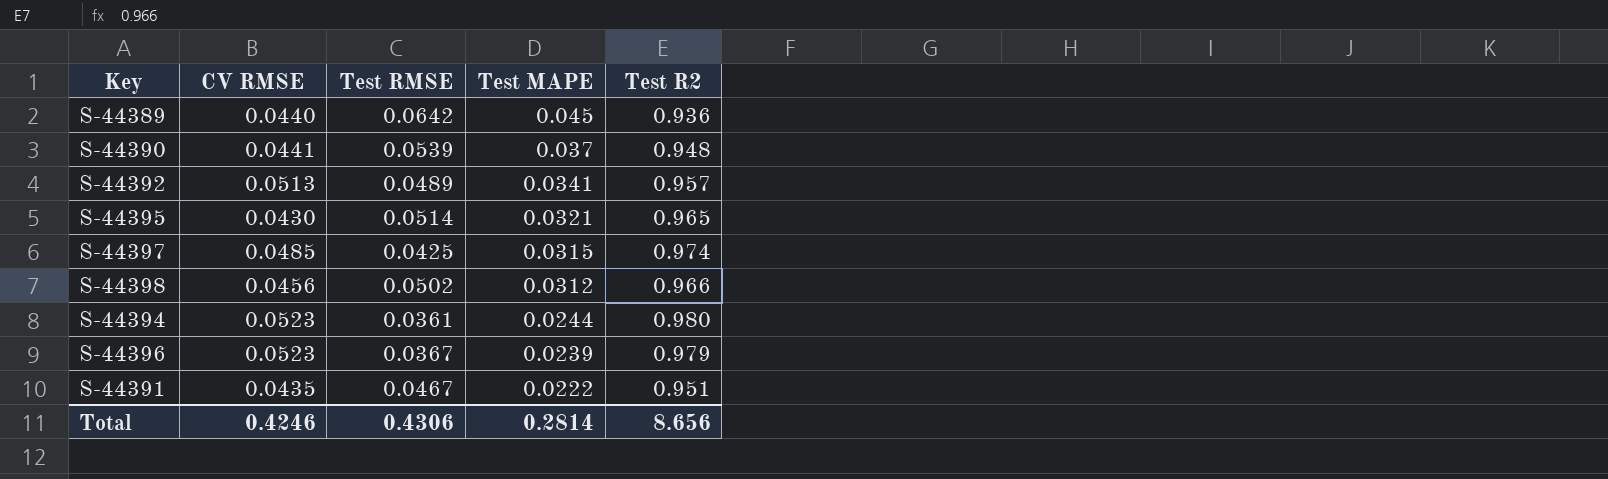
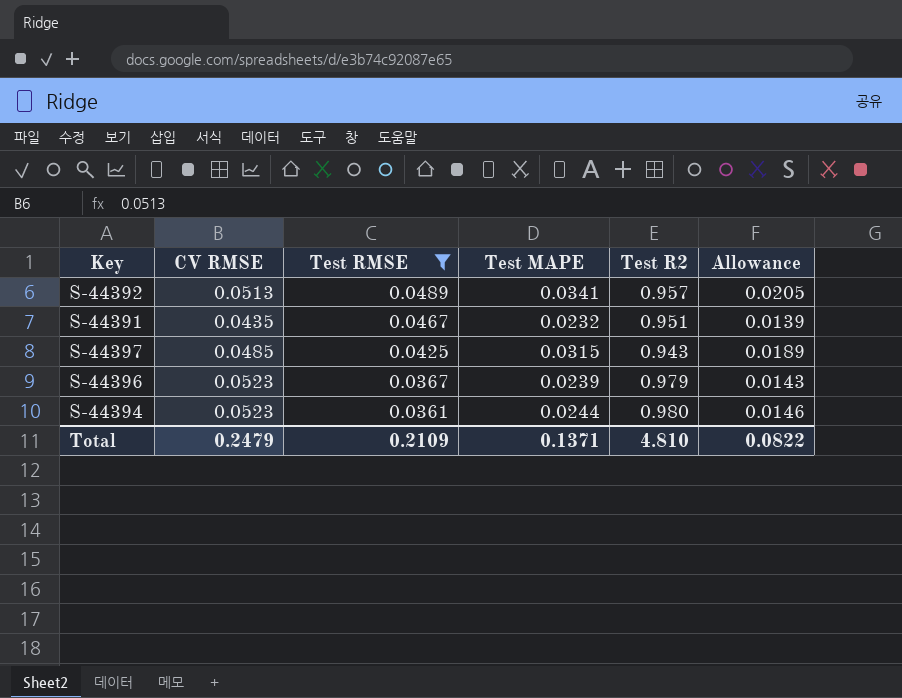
filter: none -> Test RMSE <= 0.0489
row order: Test MAPE descending -> Test RMSE descending
column Allowance | formula: none -> [Test MAPE] * 0.6
S-44391 | Test MAPE: 0.0222 -> 0.0232
S-44397 | Test R2: 0.974 -> 0.943
Total | CV RMSE: 0.4246 -> 0.2479
Total | Test RMSE: 0.4306 -> 0.2109
Total | Test MAPE: 0.2814 -> 0.1371
Total | Test R2: 8.656 -> 4.810

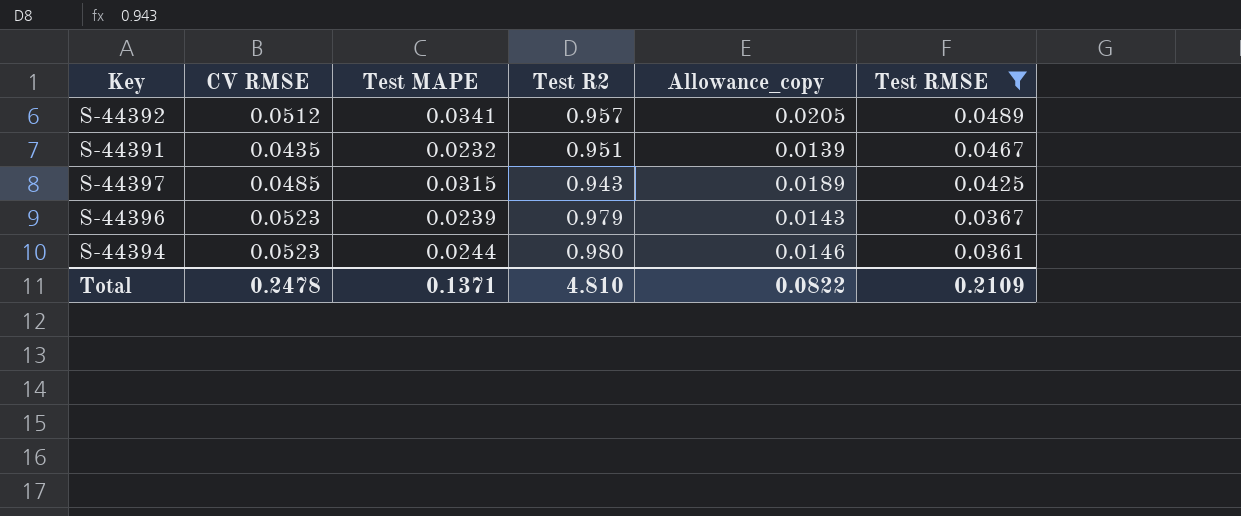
column name: Allowance -> Allowance_copy
column Test RMSE | position: 3 -> 6
S-44392 | CV RMSE: 0.0513 -> 0.0512
Total | CV RMSE: 0.2479 -> 0.2478

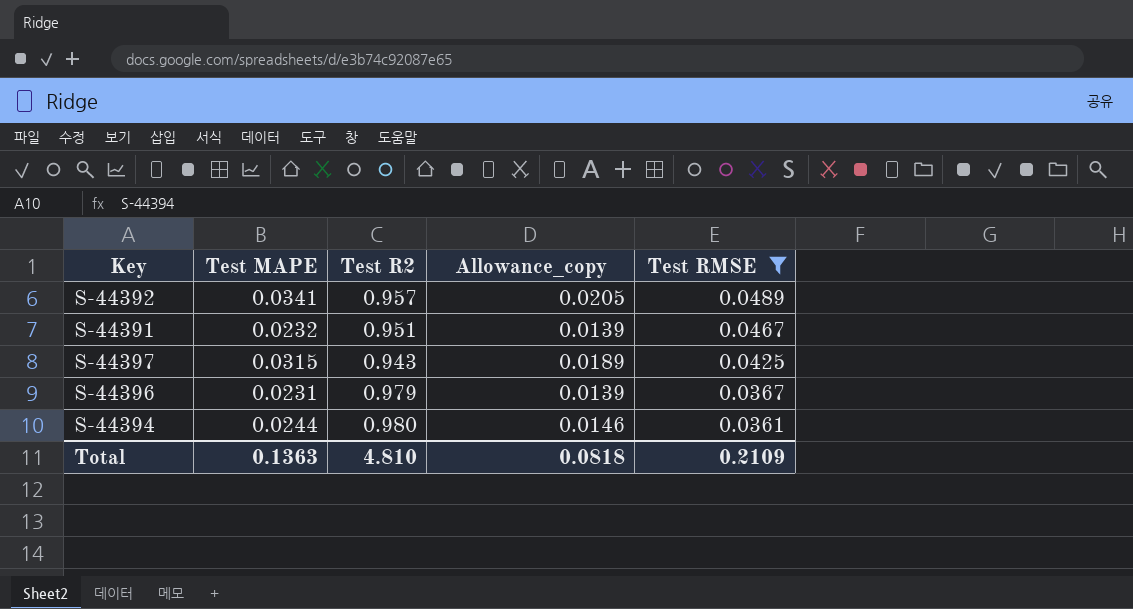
column CV RMSE | position: 2 -> none
S-44396 | Test MAPE: 0.0239 -> 0.0231
S-44396 | Allowance_copy: 0.0143 -> 0.0139
Total | Test MAPE: 0.1371 -> 0.1363
Total | Allowance_copy: 0.0822 -> 0.0818

